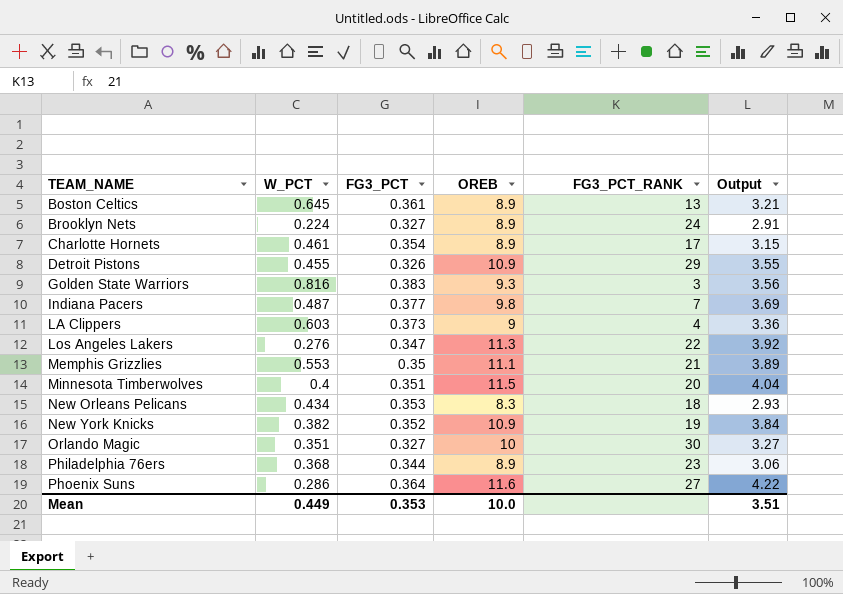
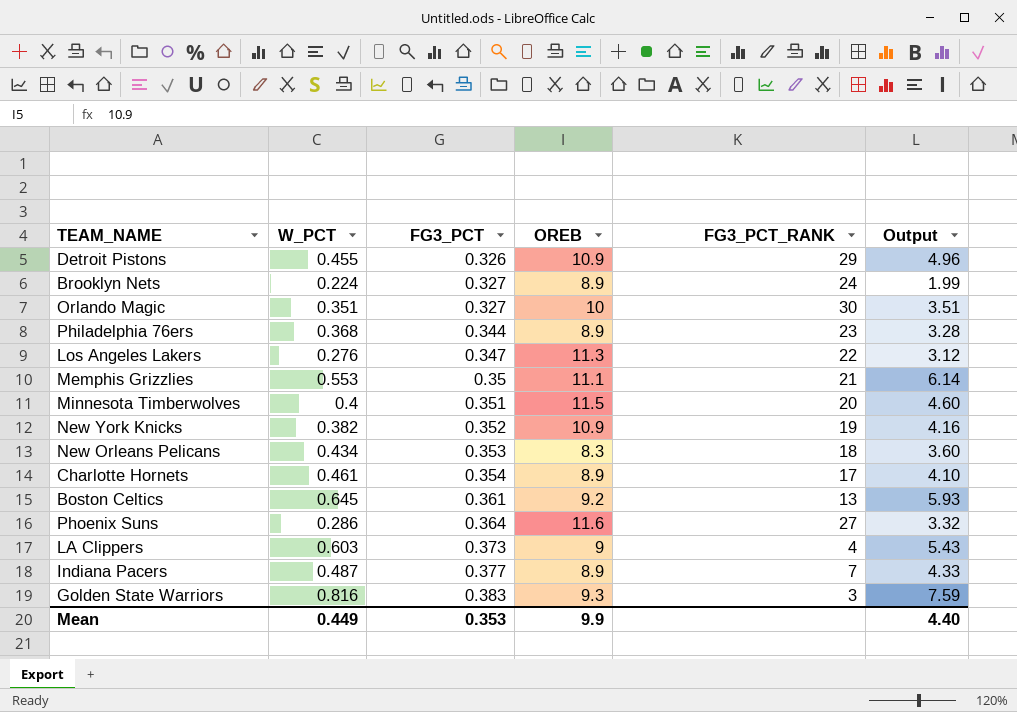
row order: TEAM_NAME ascending -> FG3_PCT ascending
column Output | formula: [FG3_PCT] * [OREB] -> [W_PCT] * [OREB]
Boston Celtics | OREB: 8.9 -> 9.2
Indiana Pacers | OREB: 9.8 -> 8.9
Mean | OREB: 10.0 -> 9.9
Mean | Output: 3.51 -> 4.40

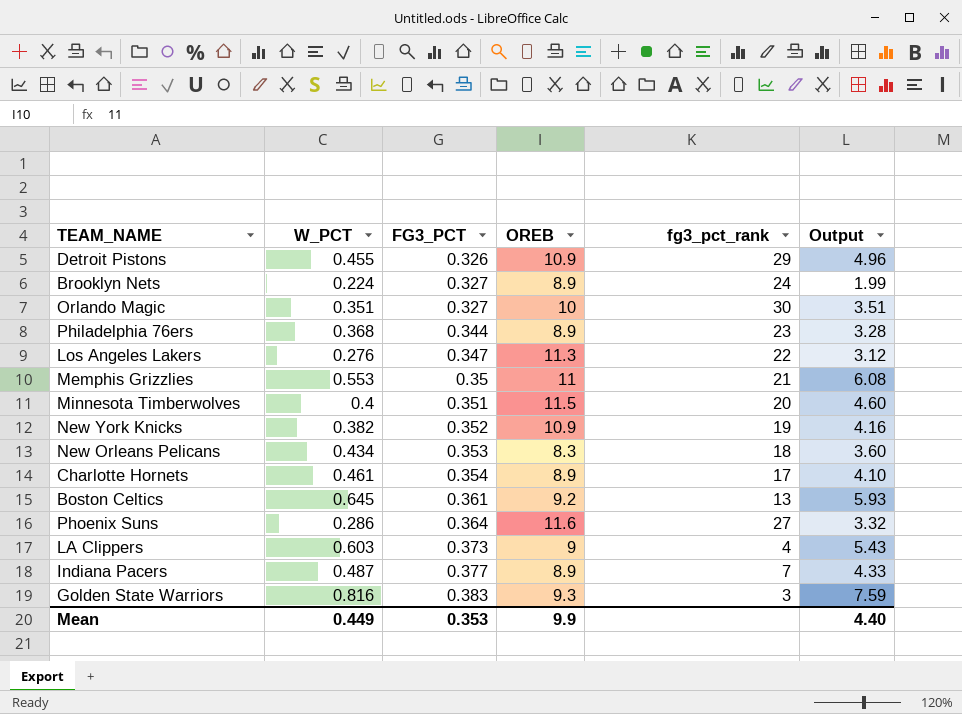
column name: FG3_PCT_RANK -> fg3_pct_rank
Memphis Grizzlies | OREB: 11.1 -> 11
Memphis Grizzlies | Output: 6.14 -> 6.08

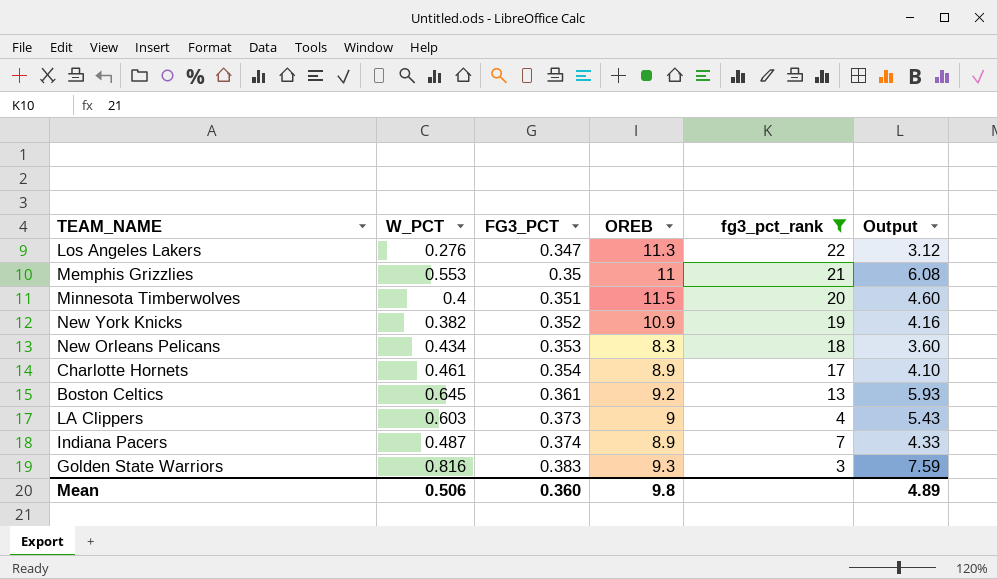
filter: none -> fg3_pct_rank <= 22
Indiana Pacers | FG3_PCT: 0.377 -> 0.374
Mean | W_PCT: 0.449 -> 0.506
Mean | FG3_PCT: 0.353 -> 0.360
Mean | OREB: 9.9 -> 9.8
Mean | Output: 4.40 -> 4.89

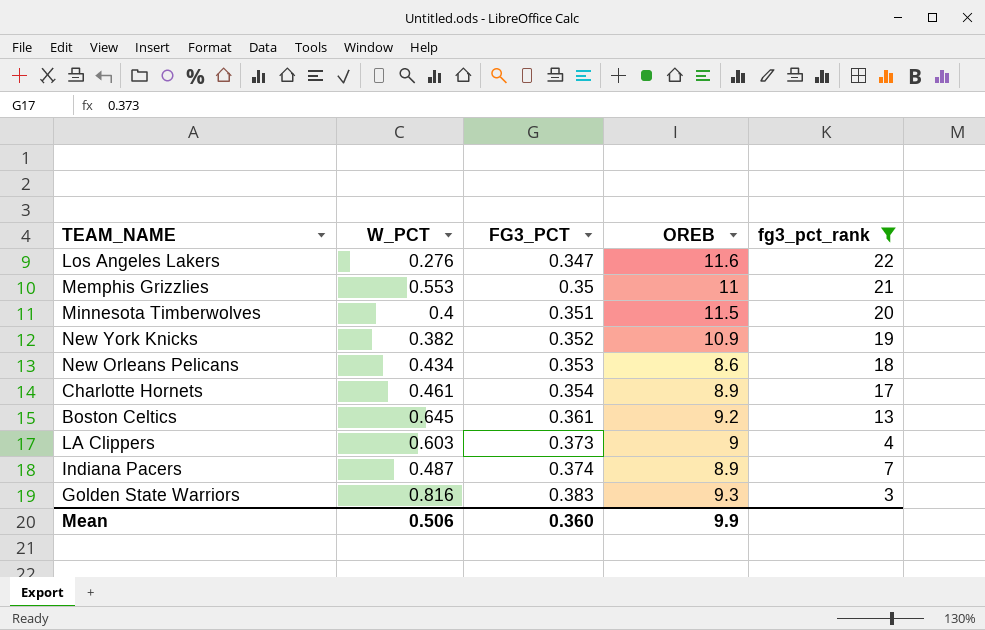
column Output | formula: [W_PCT] * [OREB] -> none
Los Angeles Lakers | OREB: 11.3 -> 11.6
New Orleans Pelicans | OREB: 8.3 -> 8.6
Mean | OREB: 9.8 -> 9.9

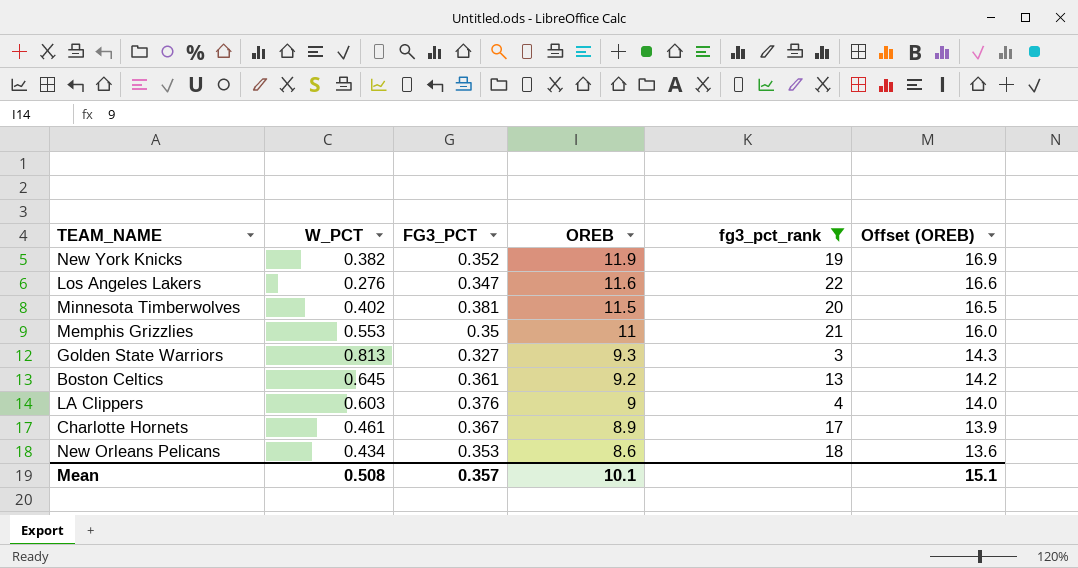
row order: FG3_PCT ascending -> OREB descending
column Offset (OREB) | formula: none -> [OREB] + 5
row Indiana Pacers: 0.487 | 0.374 | 8.9 | 7 -> none
New York Knicks | OREB: 10.9 -> 11.9
Minnesota Timberwolves | W_PCT: 0.4 -> 0.402
Minnesota Timberwolves | FG3_PCT: 0.351 -> 0.381
Golden State Warriors | W_PCT: 0.816 -> 0.813
Golden State Warriors | FG3_PCT: 0.383 -> 0.327
LA Clippers | FG3_PCT: 0.373 -> 0.376
Charlotte Hornets | FG3_PCT: 0.354 -> 0.367
Mean | W_PCT: 0.506 -> 0.508
Mean | FG3_PCT: 0.360 -> 0.357
Mean | OREB: 9.9 -> 10.1

